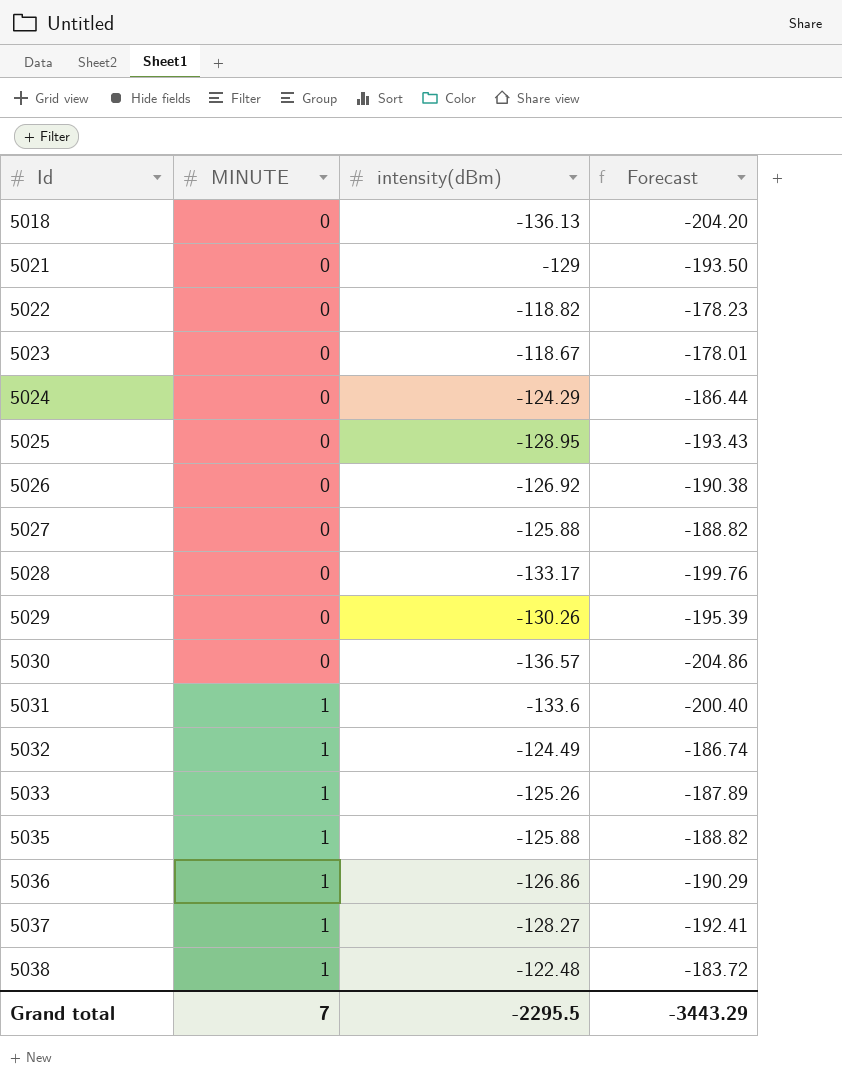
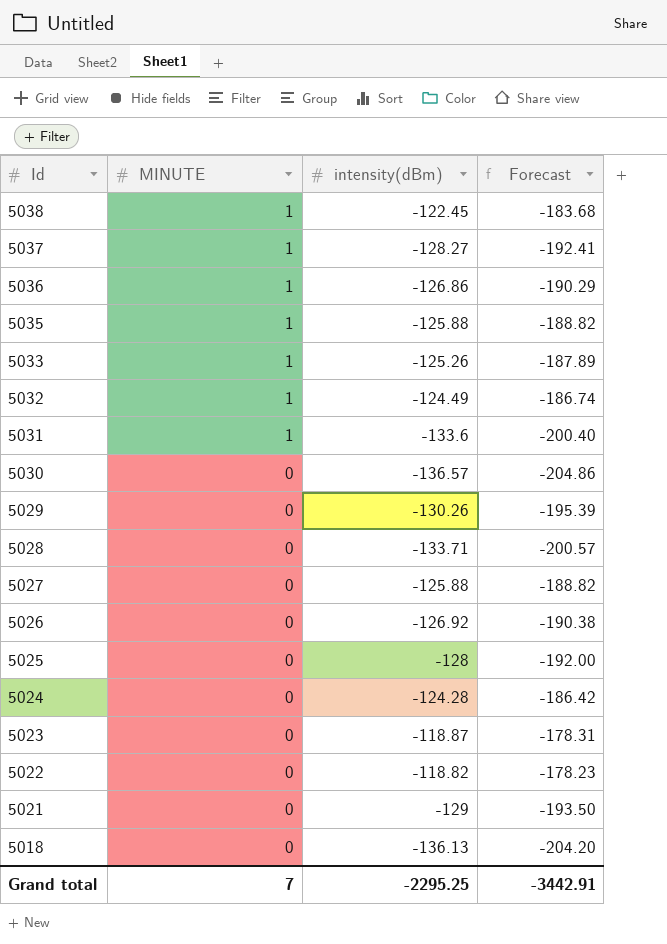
row order: Id ascending -> Id descending
5038 | intensity(dBm): -122.48 -> -122.45
5038 | Forecast: -183.72 -> -183.68
5028 | intensity(dBm): -133.17 -> -133.71
5028 | Forecast: -199.76 -> -200.57
5025 | intensity(dBm): -128.95 -> -128
5025 | Forecast: -193.43 -> -192.00
5024 | intensity(dBm): -124.29 -> -124.28
5024 | Forecast: -186.44 -> -186.42
5023 | intensity(dBm): -118.67 -> -118.87
5023 | Forecast: -178.01 -> -178.31
Grand total | intensity(dBm): -2295.5 -> -2295.25
Grand total | Forecast: -3443.29 -> -3442.91

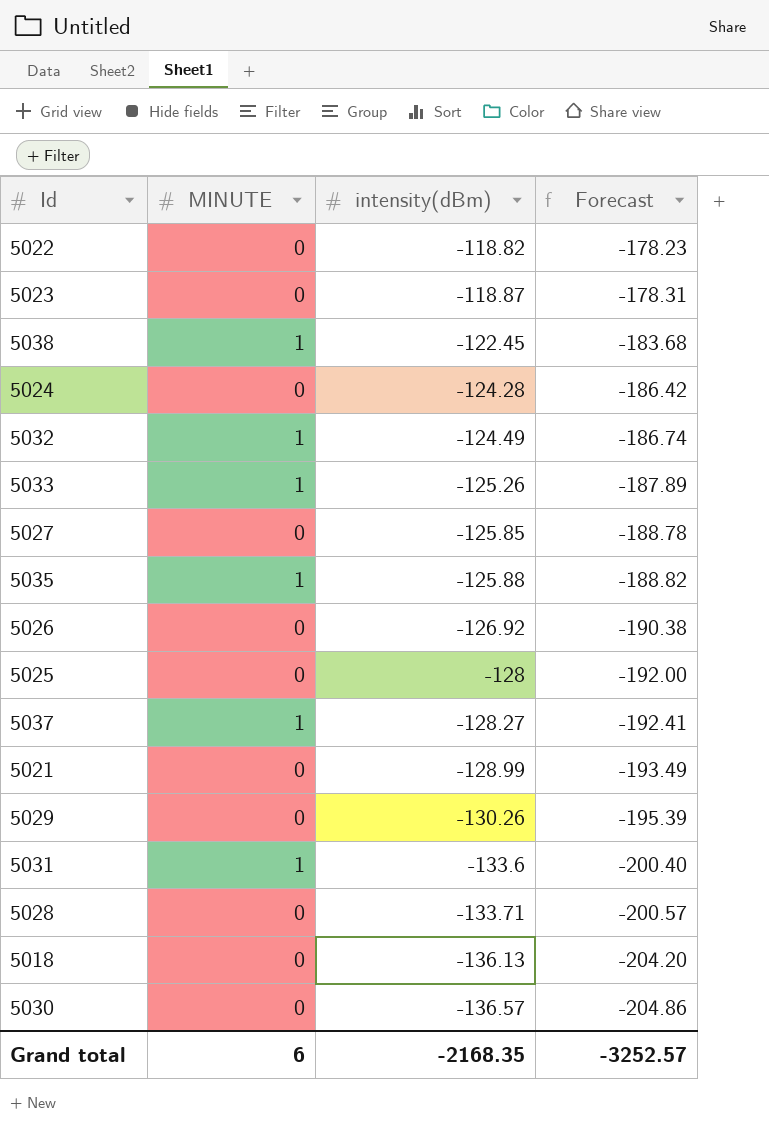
row order: Id descending -> intensity(dBm) descending
row 5036: 1 | -126.86 | -190.29 -> none
5027 | intensity(dBm): -125.88 -> -125.85
5027 | Forecast: -188.82 -> -188.78
5021 | intensity(dBm): -129 -> -128.99
5021 | Forecast: -193.50 -> -193.49
Grand total | MINUTE: 7 -> 6
Grand total | intensity(dBm): -2295.25 -> -2168.35
Grand total | Forecast: -3442.91 -> -3252.57

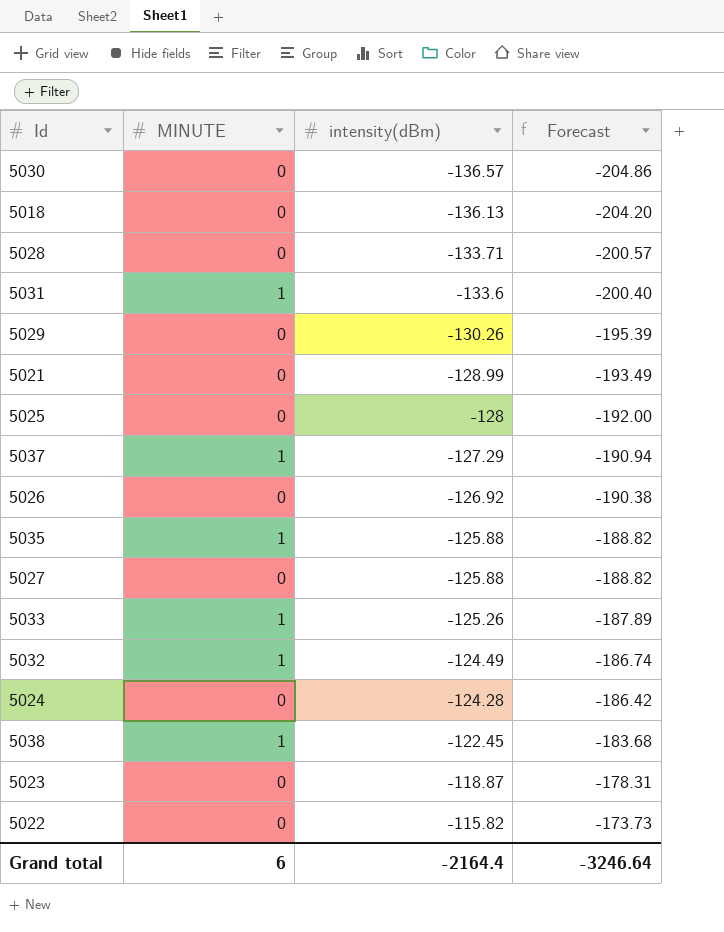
row order: intensity(dBm) descending -> intensity(dBm) ascending
5037 | intensity(dBm): -128.27 -> -127.29
5037 | Forecast: -192.41 -> -190.94
5027 | intensity(dBm): -125.85 -> -125.88
5027 | Forecast: -188.78 -> -188.82
5022 | intensity(dBm): -118.82 -> -115.82
5022 | Forecast: -178.23 -> -173.73
Grand total | intensity(dBm): -2168.35 -> -2164.4
Grand total | Forecast: -3252.57 -> -3246.64

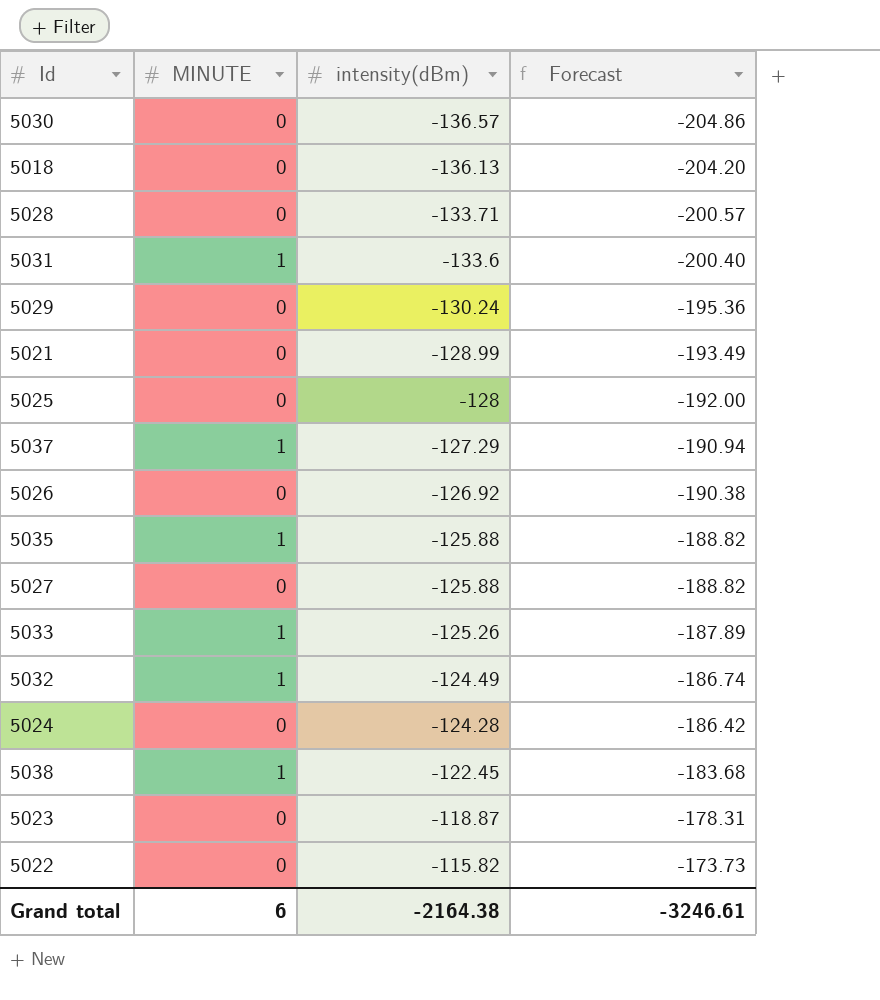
5029 | intensity(dBm): -130.26 -> -130.24
5029 | Forecast: -195.39 -> -195.36
Grand total | intensity(dBm): -2164.4 -> -2164.38
Grand total | Forecast: -3246.64 -> -3246.61

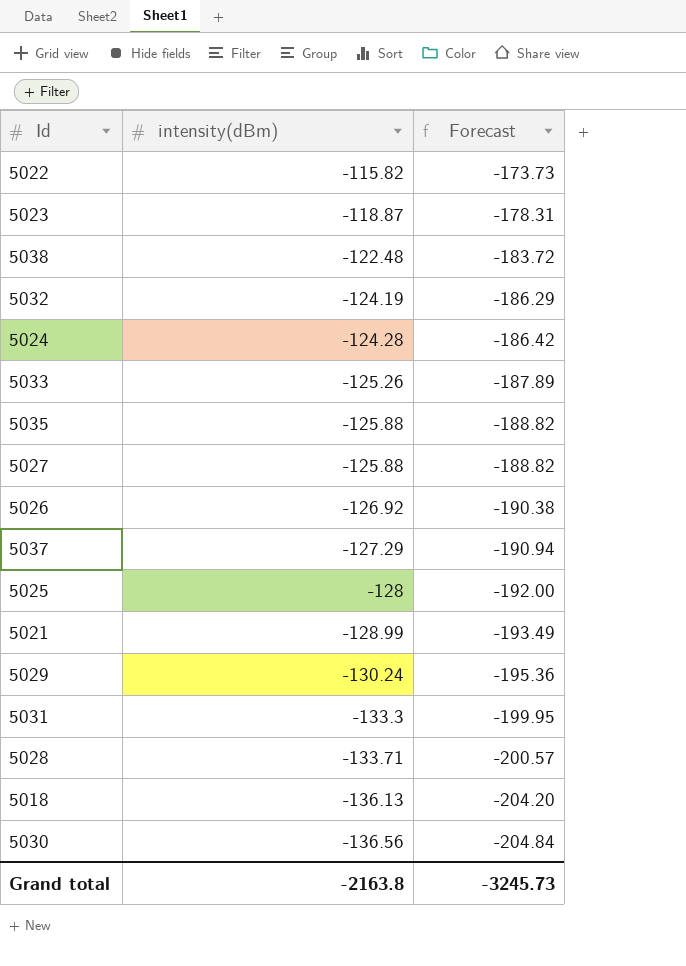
row order: intensity(dBm) ascending -> intensity(dBm) descending
column MINUTE | position: 2 -> none
5038 | intensity(dBm): -122.45 -> -122.48
5038 | Forecast: -183.68 -> -183.72
5032 | intensity(dBm): -124.49 -> -124.19
5032 | Forecast: -186.74 -> -186.29
5031 | intensity(dBm): -133.6 -> -133.3
5031 | Forecast: -200.40 -> -199.95
5030 | intensity(dBm): -136.57 -> -136.56
5030 | Forecast: -204.86 -> -204.84
Grand total | intensity(dBm): -2164.38 -> -2163.8
Grand total | Forecast: -3246.61 -> -3245.73

